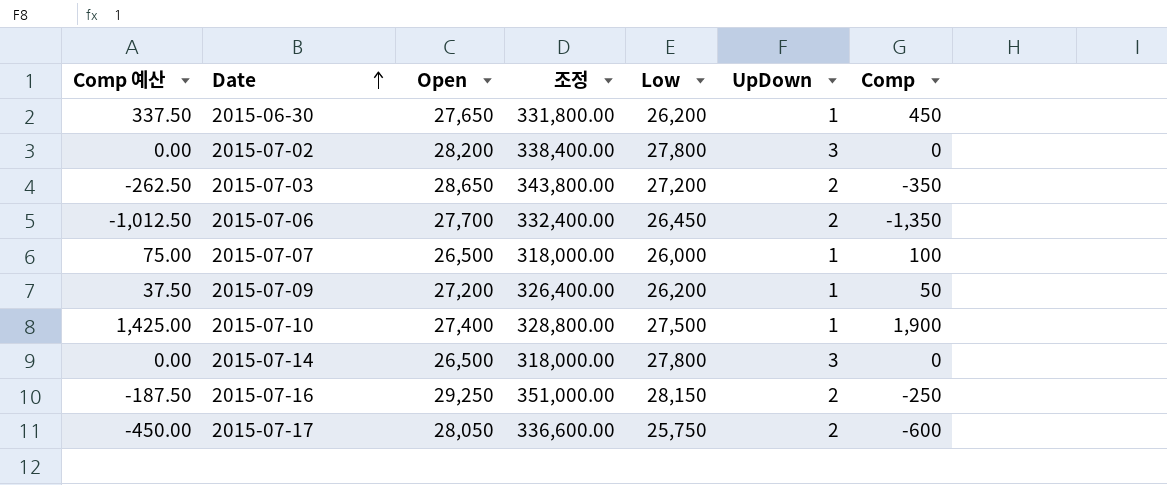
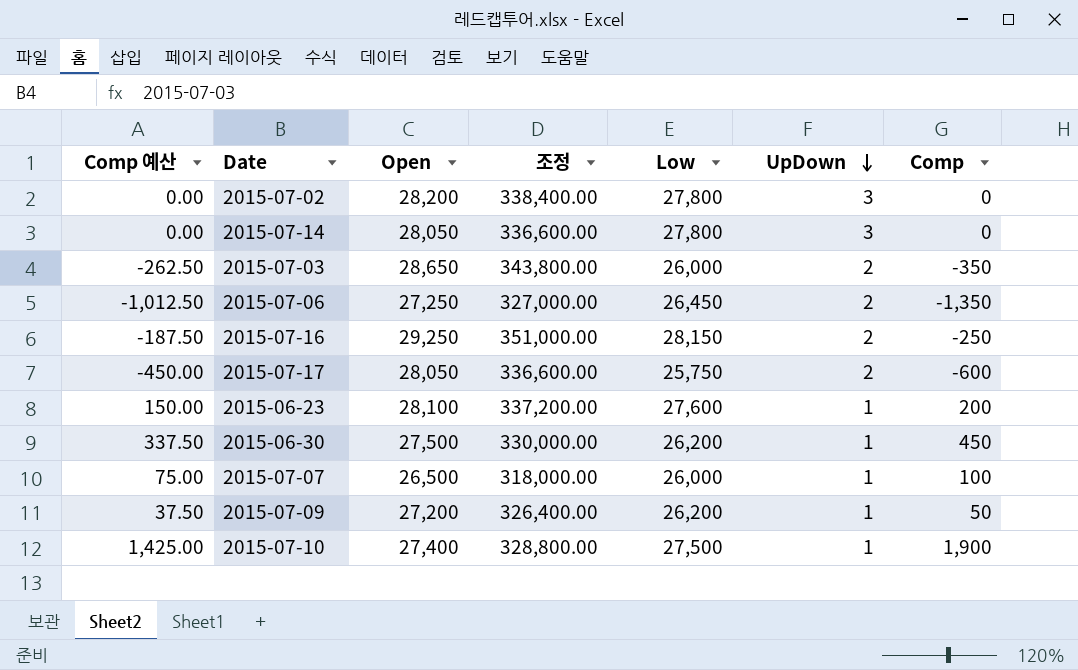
row order: Date ascending -> UpDown descending
2015-07-14 | Open: 26,500 -> 28,050
2015-07-14 | 조정: 318,000.00 -> 336,600.00
2015-07-03 | Low: 27,200 -> 26,000
2015-07-06 | Open: 27,700 -> 27,250
2015-07-06 | 조정: 332,400.00 -> 327,000.00
row 2015-06-23: none -> 150.00 | 28,100 | 337,200.00 | 27,600 | 1 | 200
2015-06-30 | Open: 27,650 -> 27,500
2015-06-30 | 조정: 331,800.00 -> 330,000.00

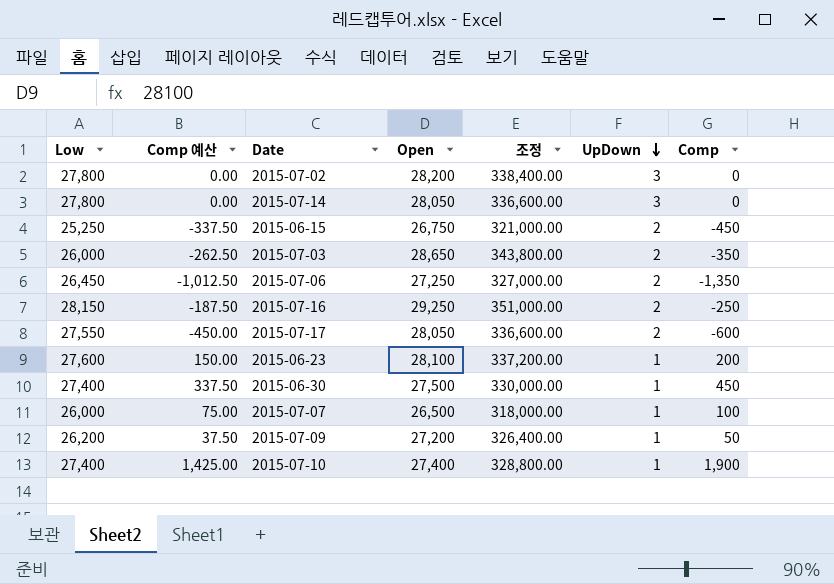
column Low | position: 5 -> 1
row 2015-06-15: none -> 25,250 | -337.50 | 26,750 | 321,000.00 | 2 | -450
2015-07-17 | Low: 25,750 -> 27,550
2015-06-30 | Low: 26,200 -> 27,400
2015-07-10 | Low: 27,500 -> 27,400

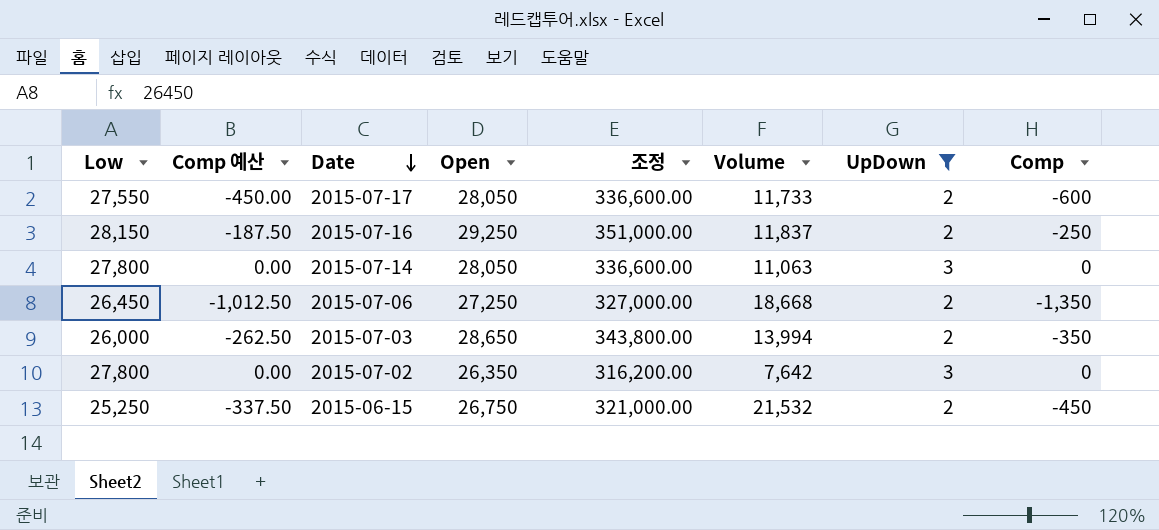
filter: none -> UpDown != 1
row order: UpDown descending -> Date descending
column Volume | position: none -> 6
2015-07-02 | Open: 28,200 -> 26,350
2015-07-02 | 조정: 338,400.00 -> 316,200.00

